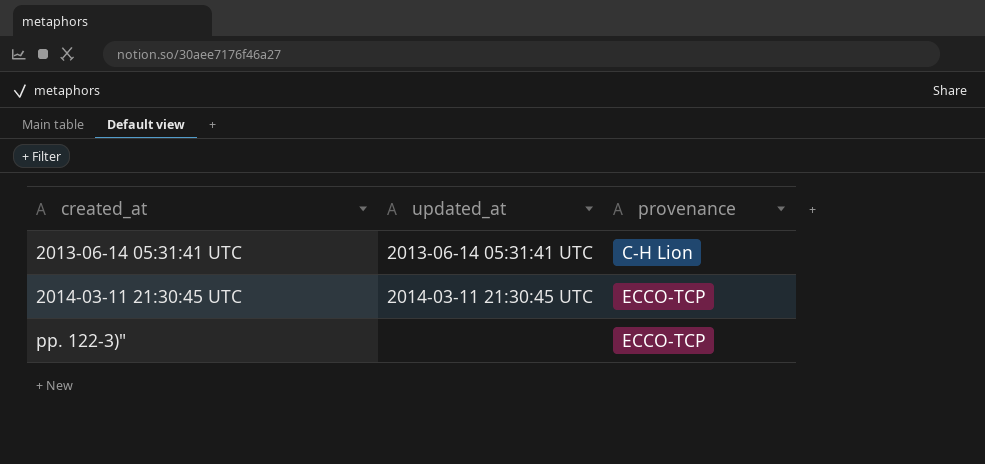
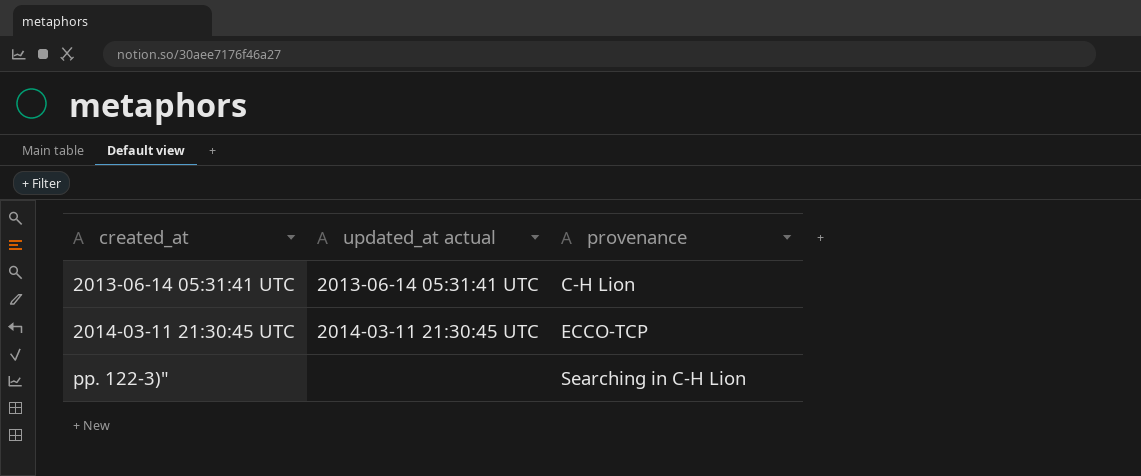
column name: updated_at -> updated_at actual
pp. 122-3)" | provenance: ECCO-TCP -> Searching in C-H Lion

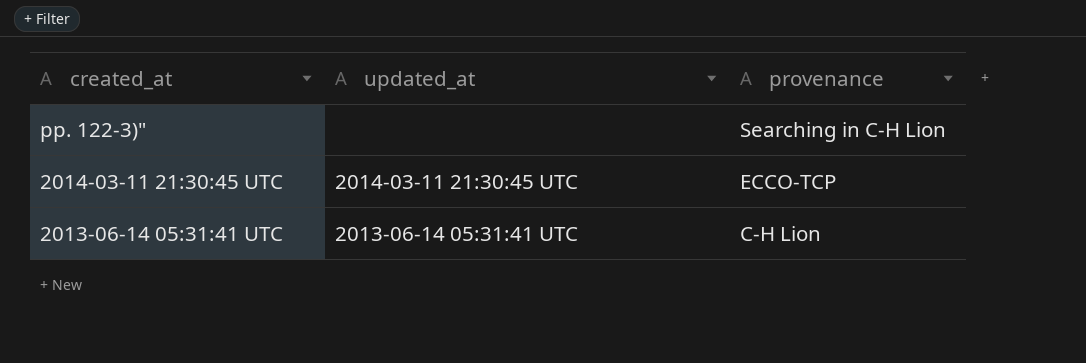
row order: created_at ascending -> created_at descending
column name: updated_at actual -> updated_at

